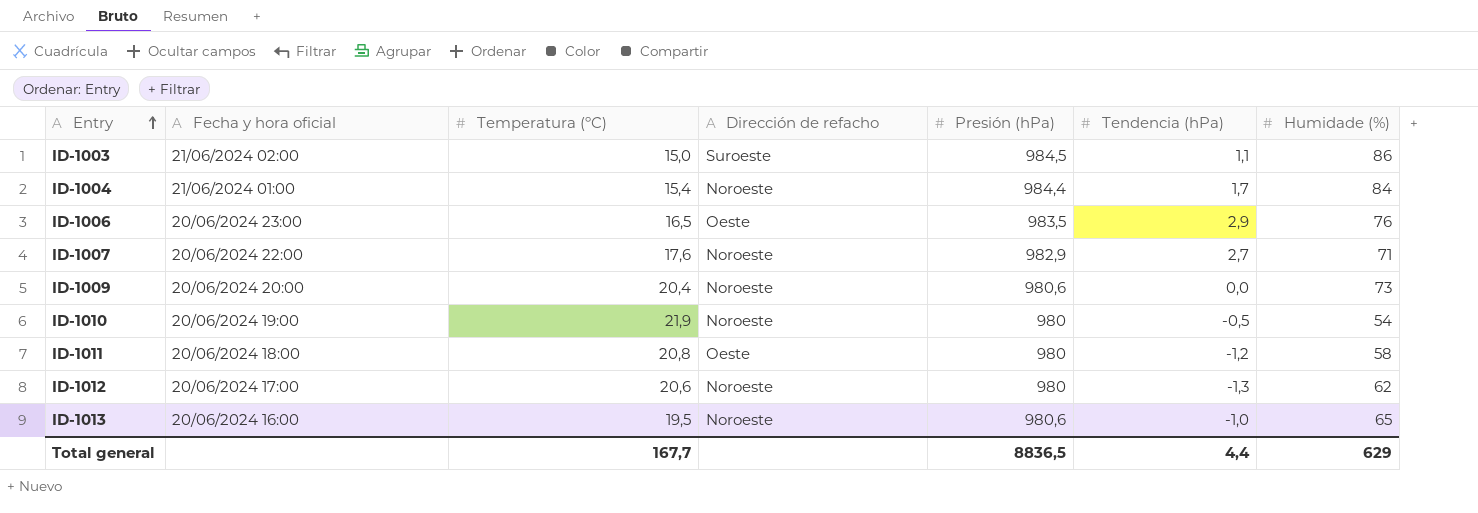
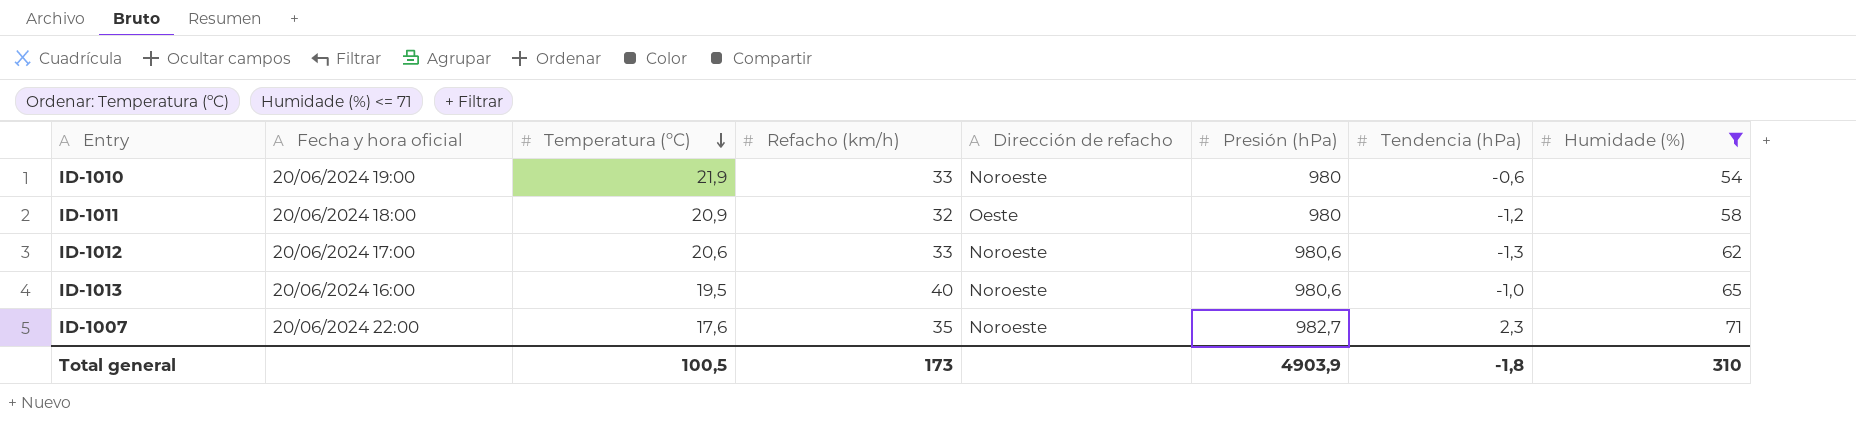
filter: none -> Humidade (%) <= 71
row order: Entry ascending -> Temperatura (ºC) descending
column Refacho (km/h) | position: none -> 4
ID-1010 | Tendencia (hPa): -0,5 -> -0,6
ID-1011 | Temperatura (ºC): 20,8 -> 20,9
ID-1012 | Presión (hPa): 980 -> 980,6
ID-1007 | Presión (hPa): 982,9 -> 982,7
ID-1007 | Tendencia (hPa): 2,7 -> 2,3
Total general | Temperatura (ºC): 167,7 -> 100,5
Total general | Presión (hPa): 8836,5 -> 4903,9
Total general | Tendencia (hPa): 4,4 -> -1,8
Total general | Humidade (%): 629 -> 310

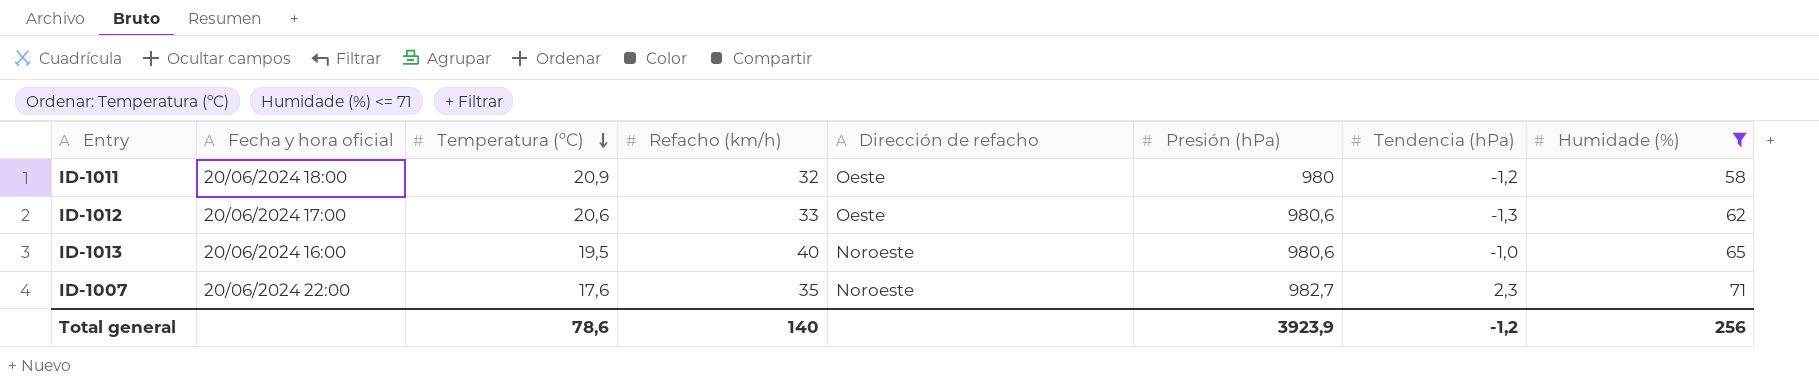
row ID-1010: 20/06/2024 19:00 | 21,9 | 33 | Noroeste | 980 | -0,6 | 54 -> none
ID-1012 | Dirección de refacho: Noroeste -> Oeste
Total general | Temperatura (ºC): 100,5 -> 78,6
Total general | Refacho (km/h): 173 -> 140
Total general | Presión (hPa): 4903,9 -> 3923,9
Total general | Tendencia (hPa): -1,8 -> -1,2
Total general | Humidade (%): 310 -> 256

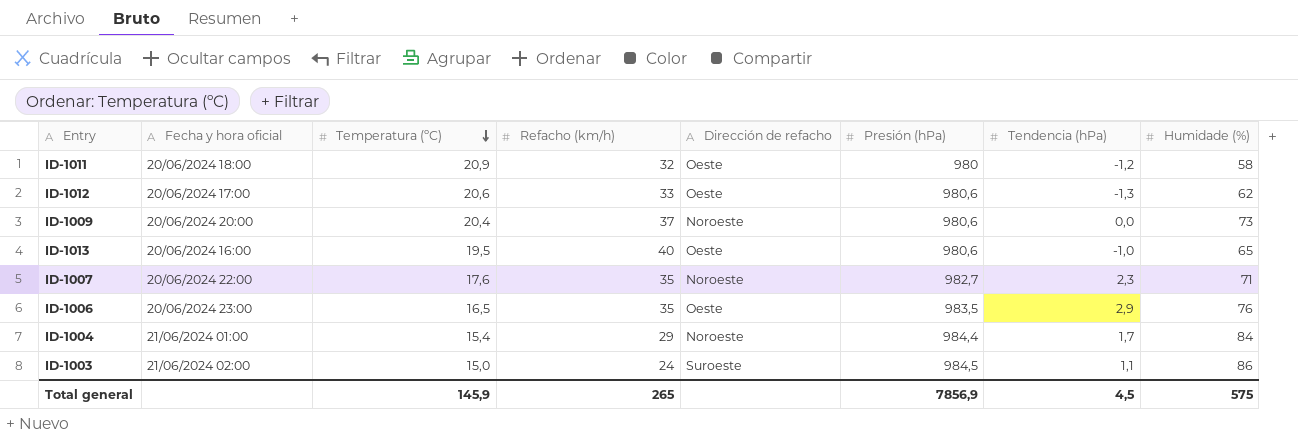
filter: Humidade (%) <= 71 -> none
ID-1013 | Dirección de refacho: Noroeste -> Oeste
Total general | Temperatura (ºC): 78,6 -> 145,9
Total general | Refacho (km/h): 140 -> 265
Total general | Presión (hPa): 3923,9 -> 7856,9
Total general | Tendencia (hPa): -1,2 -> 4,5
Total general | Humidade (%): 256 -> 575

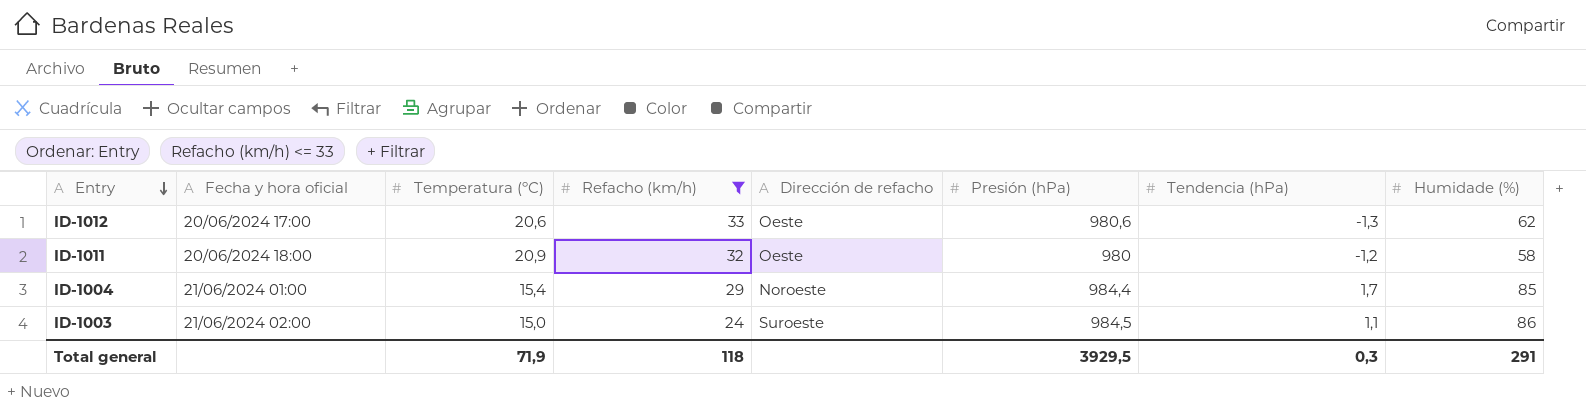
filter: none -> Refacho (km/h) <= 33
row order: Temperatura (ºC) descending -> Entry descending
ID-1004 | Humidade (%): 84 -> 85
Total general | Temperatura (ºC): 145,9 -> 71,9
Total general | Refacho (km/h): 265 -> 118
Total general | Presión (hPa): 7856,9 -> 3929,5
Total general | Tendencia (hPa): 4,5 -> 0,3
Total general | Humidade (%): 575 -> 291

